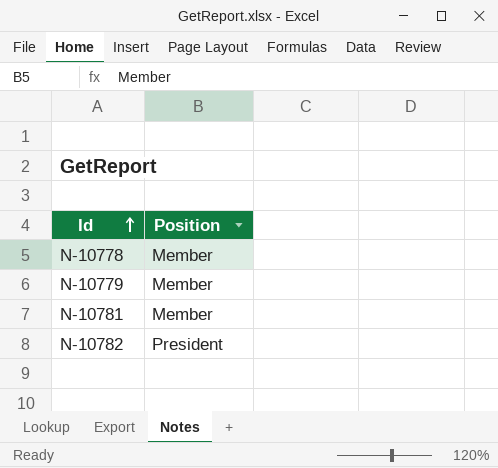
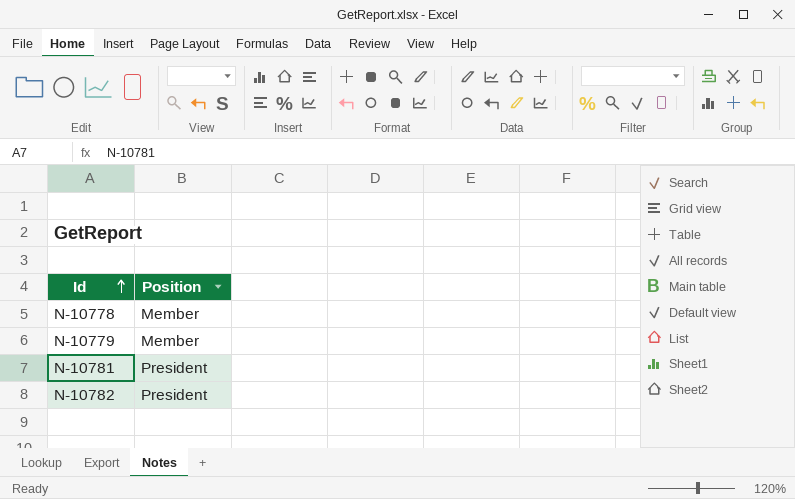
N-10781 | Position: Member -> President

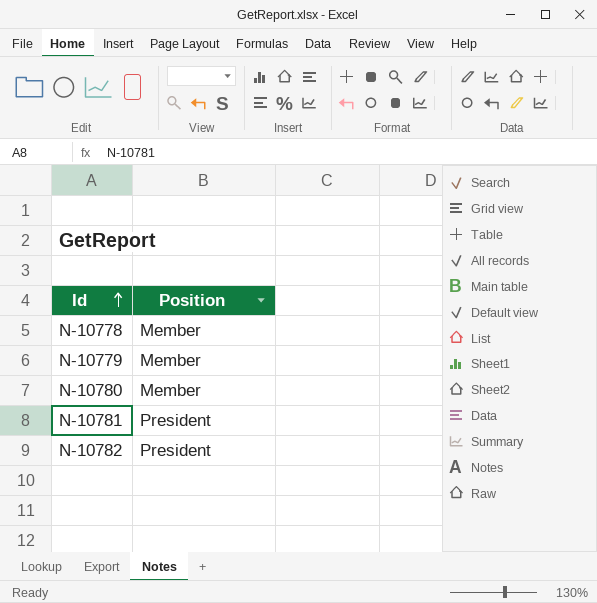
row N-10780: none -> Member

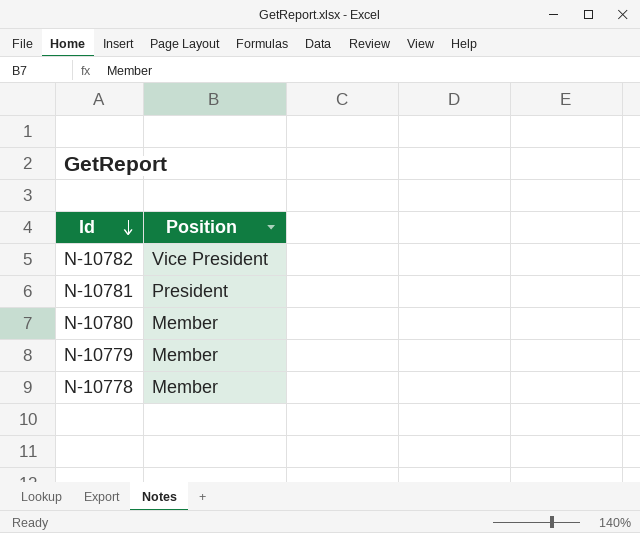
row order: Id ascending -> Id descending
N-10782 | Position: President -> Vice President

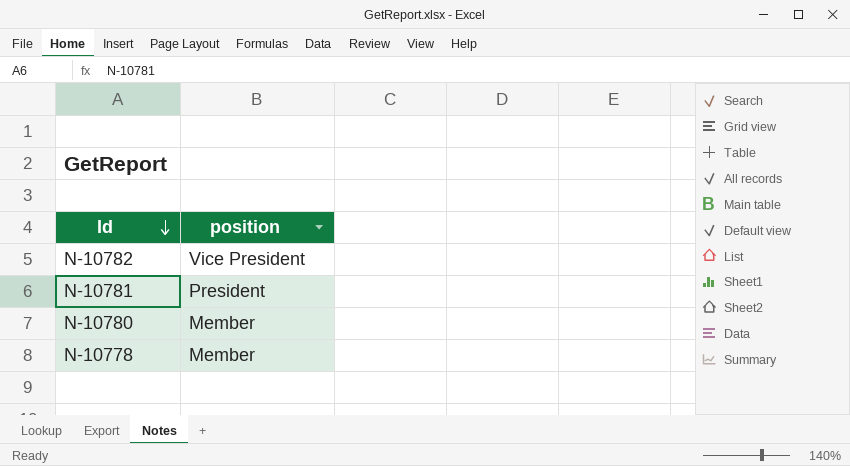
column name: Position -> position
row N-10779: Member -> none

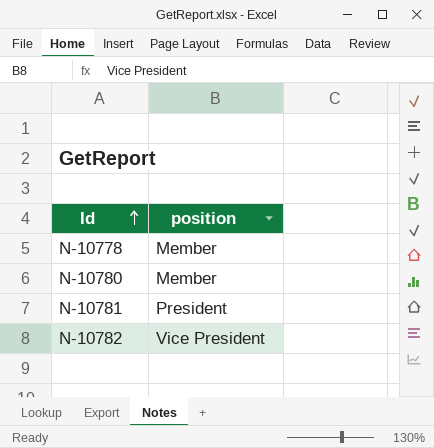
row order: Id descending -> Id ascending

